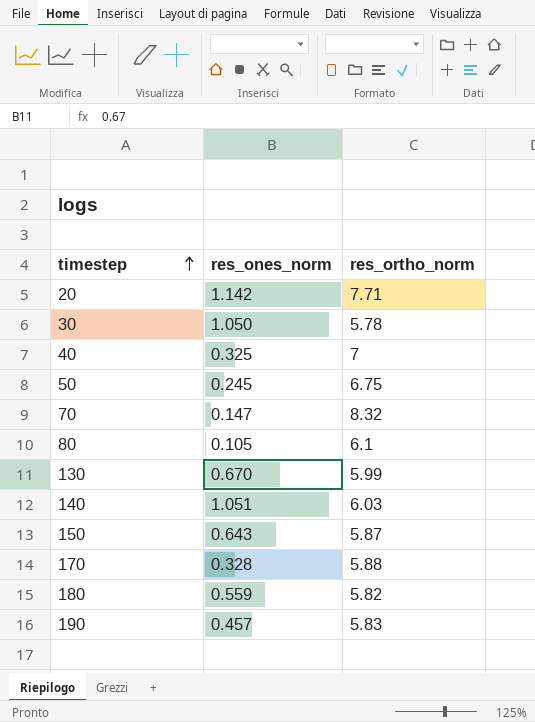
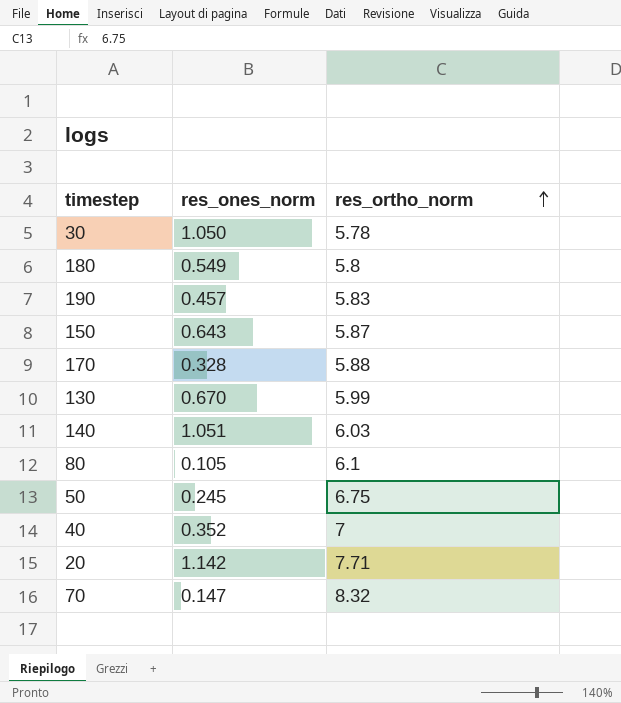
row order: timestep ascending -> res_ortho_norm ascending
180 | res_ones_norm: 0.559 -> 0.549
180 | res_ortho_norm: 5.82 -> 5.8
40 | res_ones_norm: 0.325 -> 0.352

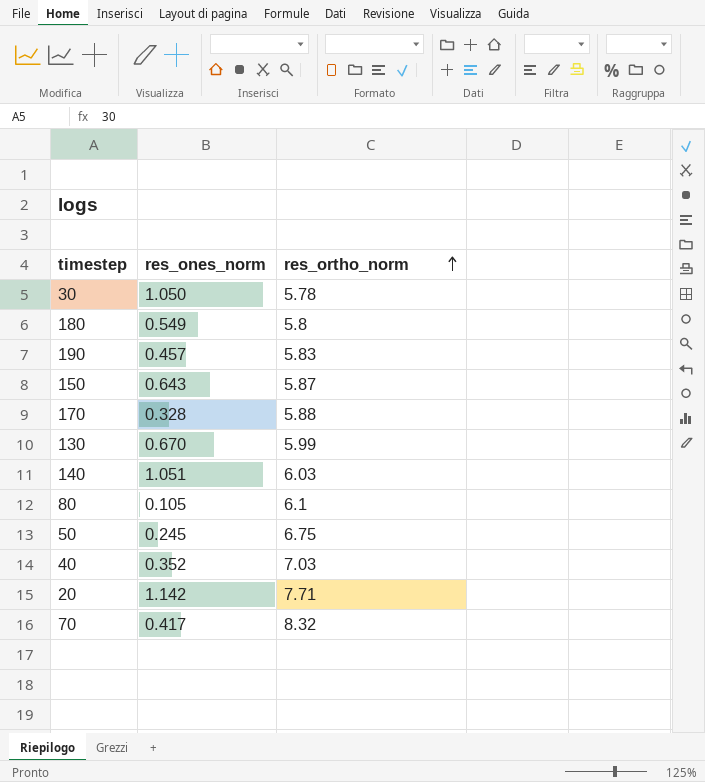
40 | res_ortho_norm: 7 -> 7.03
70 | res_ones_norm: 0.147 -> 0.417

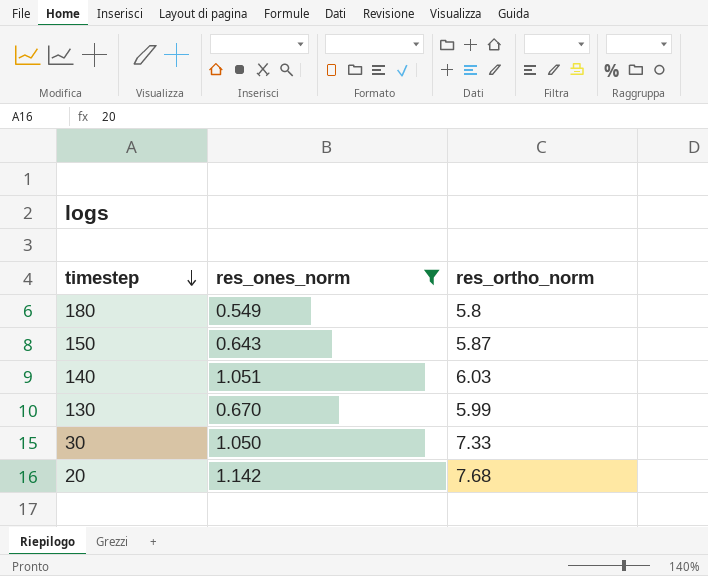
filter: none -> res_ones_norm >= 0.549
row order: res_ortho_norm ascending -> timestep descending
30 | res_ortho_norm: 5.78 -> 7.33
20 | res_ortho_norm: 7.71 -> 7.68

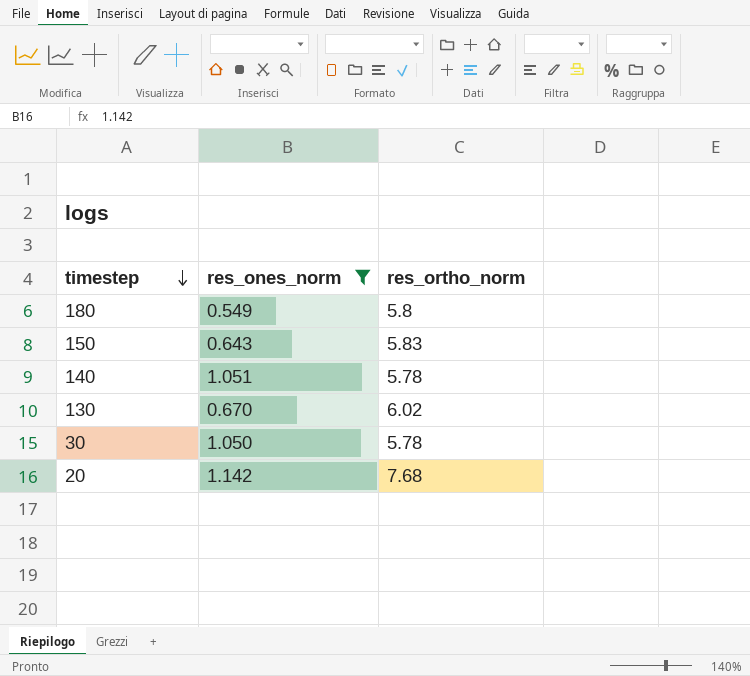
150 | res_ortho_norm: 5.87 -> 5.83
140 | res_ortho_norm: 6.03 -> 5.78
130 | res_ortho_norm: 5.99 -> 6.02
30 | res_ortho_norm: 7.33 -> 5.78

